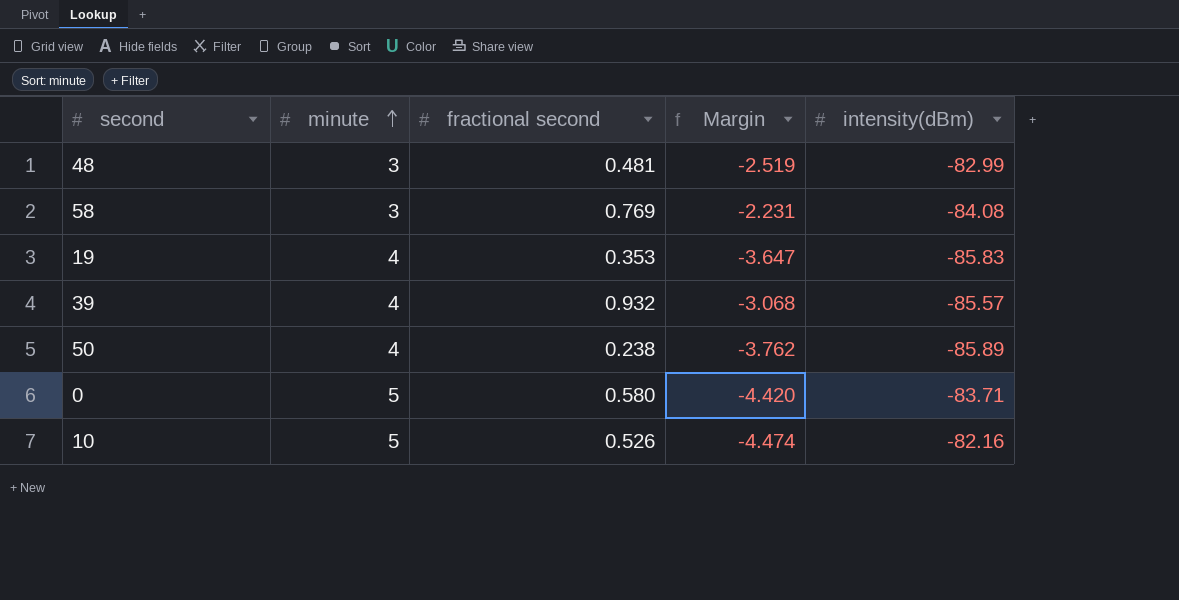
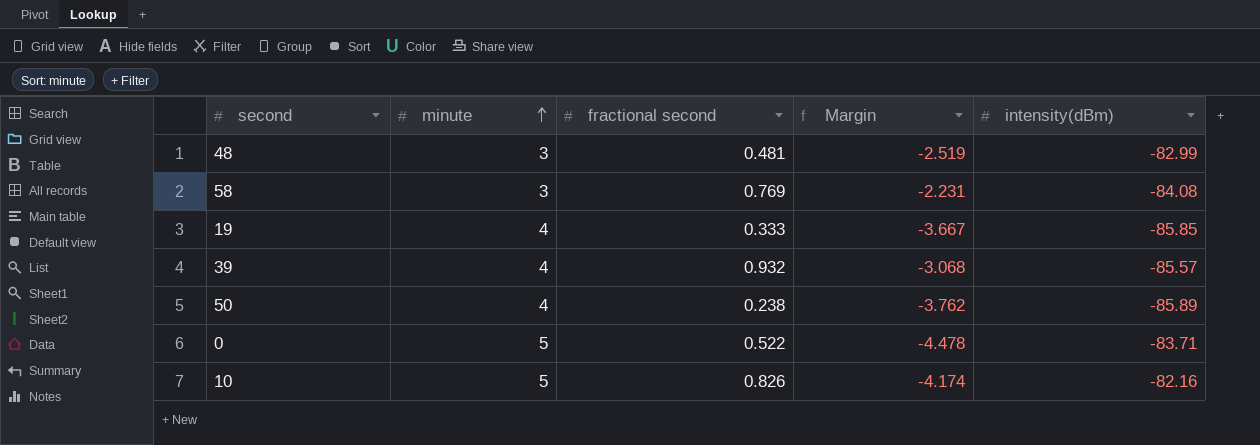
19 | fractional second: 0.353 -> 0.333
19 | Margin: -3.647 -> -3.667
19 | intensity(dBm): -85.83 -> -85.85
0 | fractional second: 0.580 -> 0.522
0 | Margin: -4.420 -> -4.478
10 | fractional second: 0.526 -> 0.826
10 | Margin: -4.474 -> -4.174

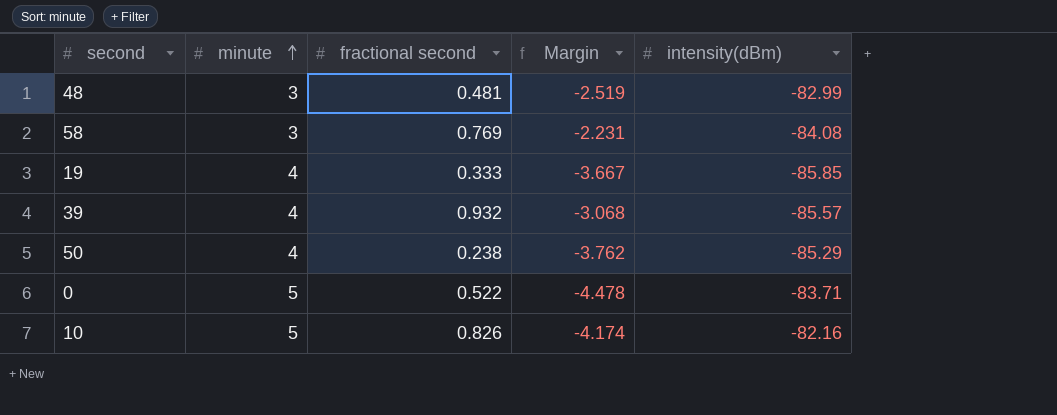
50 | intensity(dBm): -85.89 -> -85.29

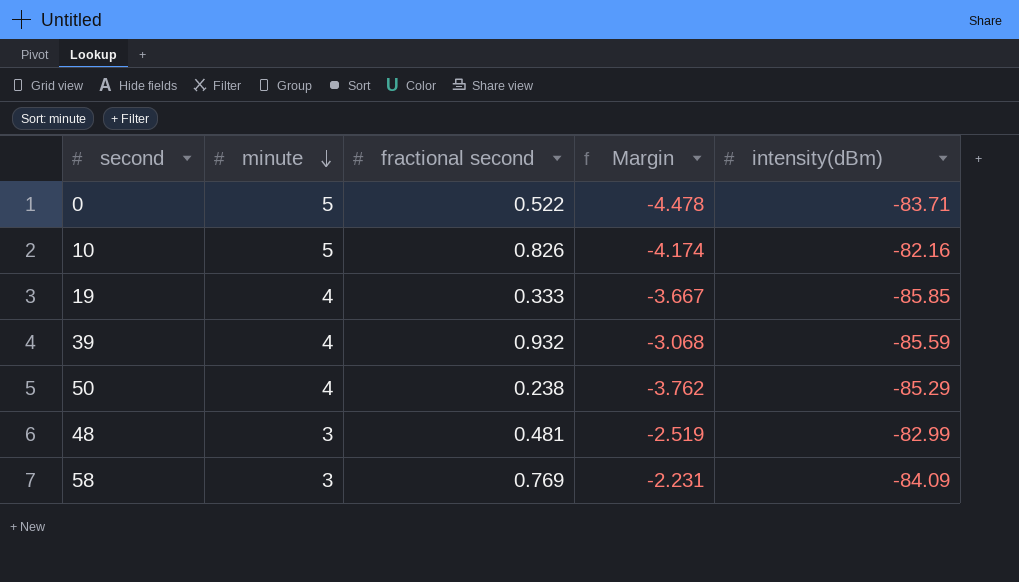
row order: minute ascending -> minute descending
39 | intensity(dBm): -85.57 -> -85.59
58 | intensity(dBm): -84.08 -> -84.09

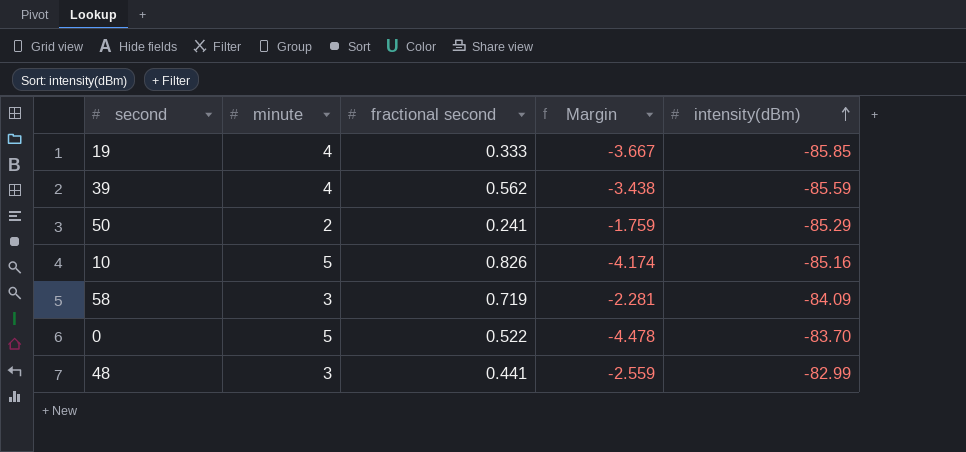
row order: minute descending -> intensity(dBm) ascending
39 | fractional second: 0.932 -> 0.562
39 | Margin: -3.068 -> -3.438
50 | minute: 4 -> 2
50 | fractional second: 0.238 -> 0.241
50 | Margin: -3.762 -> -1.759
10 | intensity(dBm): -82.16 -> -85.16
58 | fractional second: 0.769 -> 0.719
58 | Margin: -2.231 -> -2.281
0 | intensity(dBm): -83.71 -> -83.70
48 | fractional second: 0.481 -> 0.441
48 | Margin: -2.519 -> -2.559

